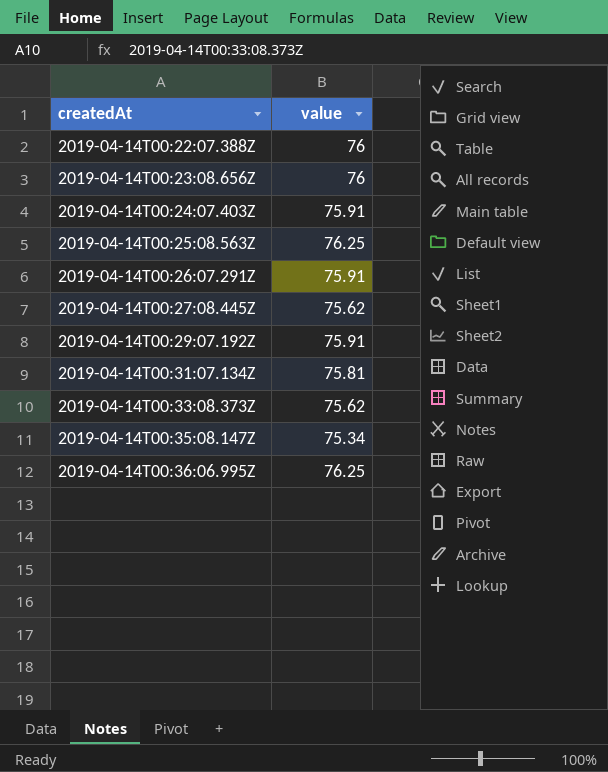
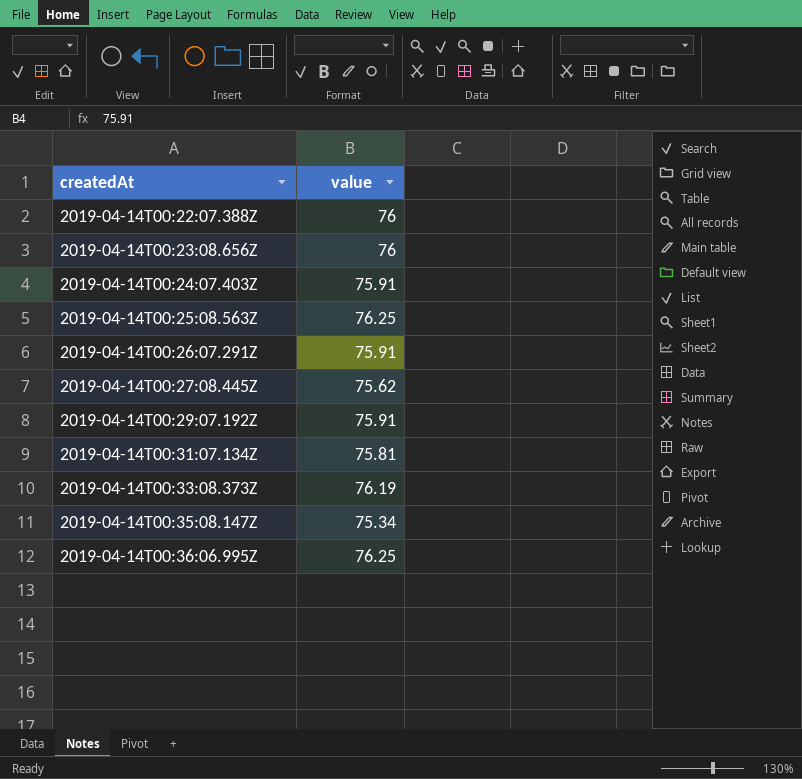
2019-04-14T00:33:08.373Z | value: 75.62 -> 76.19

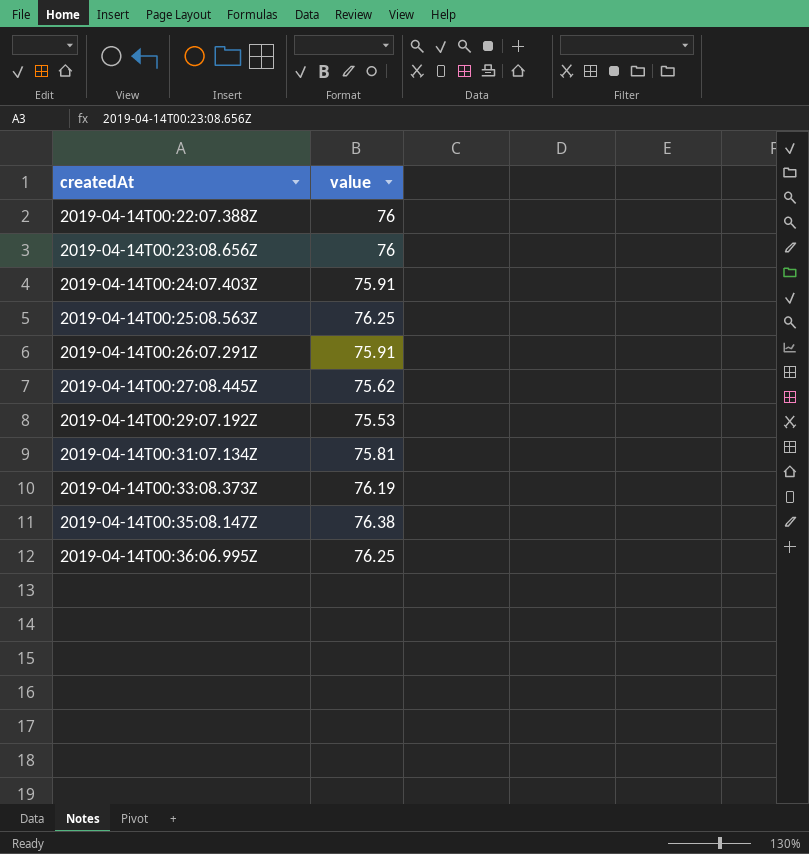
2019-04-14T00:29:07.192Z | value: 75.91 -> 75.53
2019-04-14T00:35:08.147Z | value: 75.34 -> 76.38

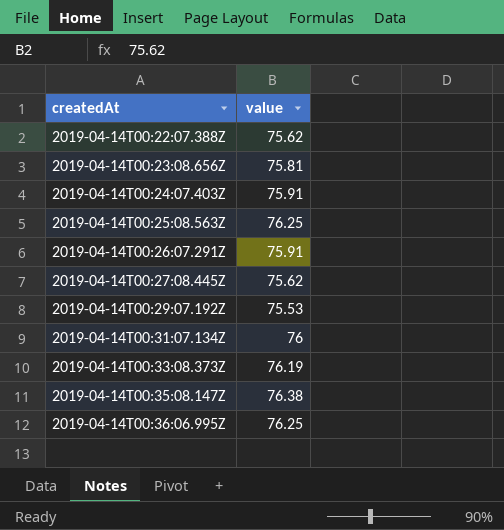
2019-04-14T00:22:07.388Z | value: 76 -> 75.62
2019-04-14T00:23:08.656Z | value: 76 -> 75.81
2019-04-14T00:31:07.134Z | value: 75.81 -> 76

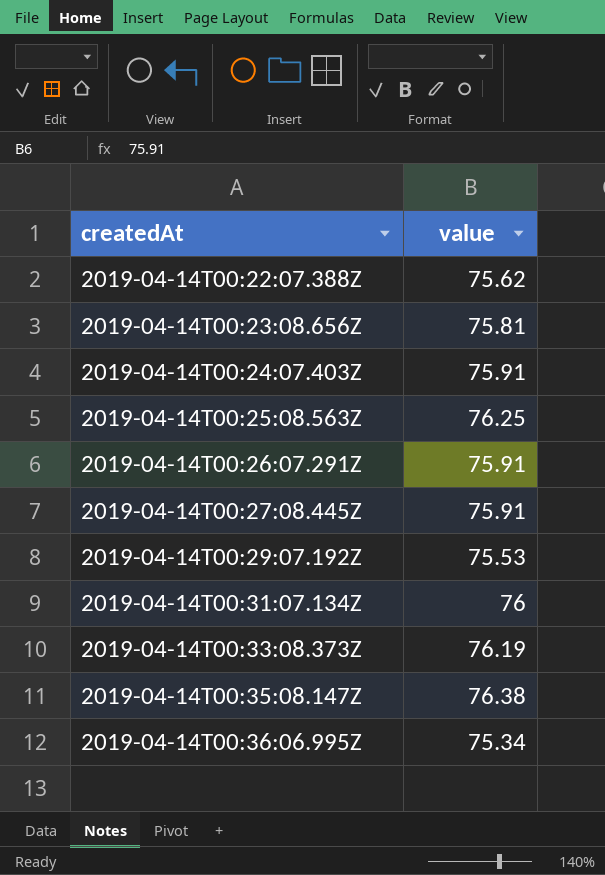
2019-04-14T00:27:08.445Z | value: 75.62 -> 75.91
2019-04-14T00:36:06.995Z | value: 76.25 -> 75.34

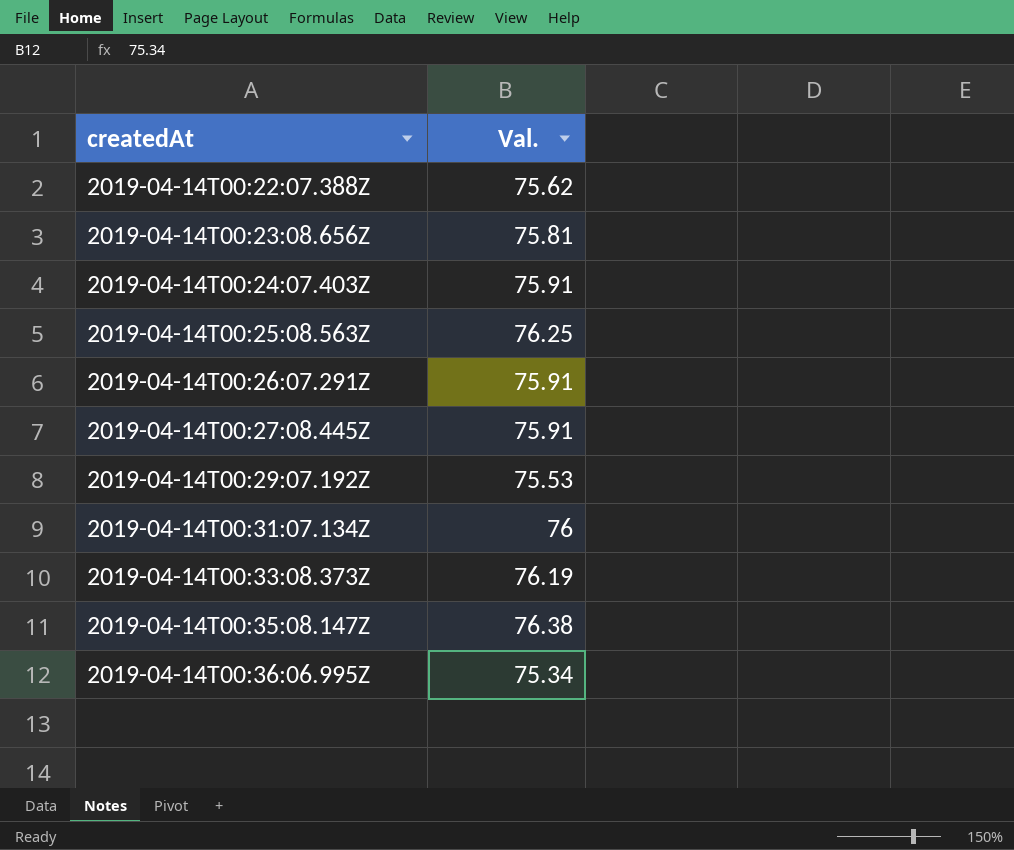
column name: value -> Val.

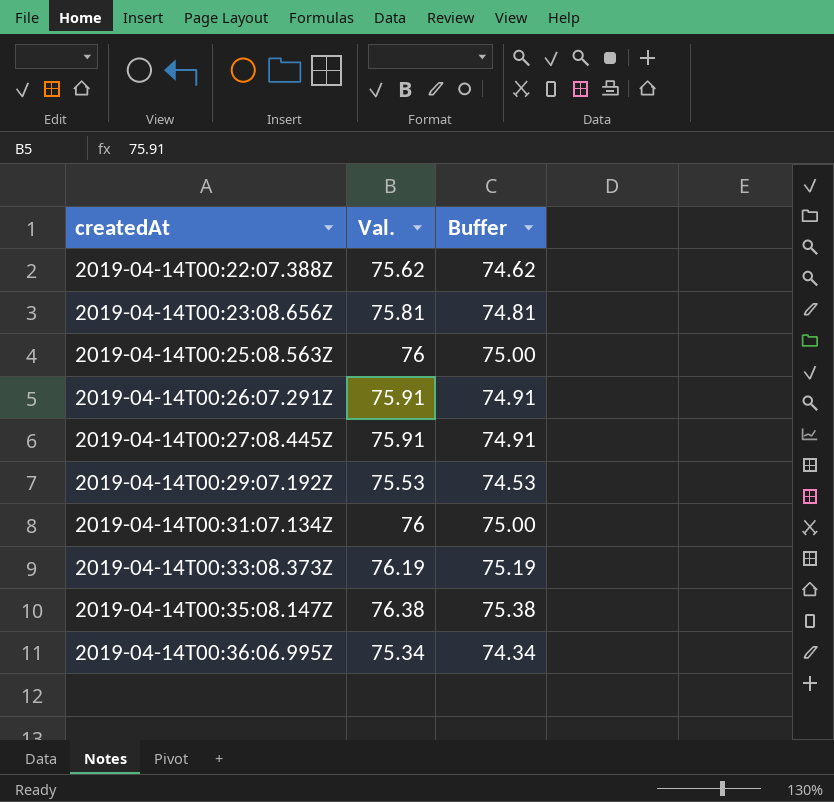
column Buffer | formula: none -> [Val.] - 1
row 2019-04-14T00:24:07.403Z: 75.91 -> none
2019-04-14T00:25:08.563Z | Val.: 76.25 -> 76

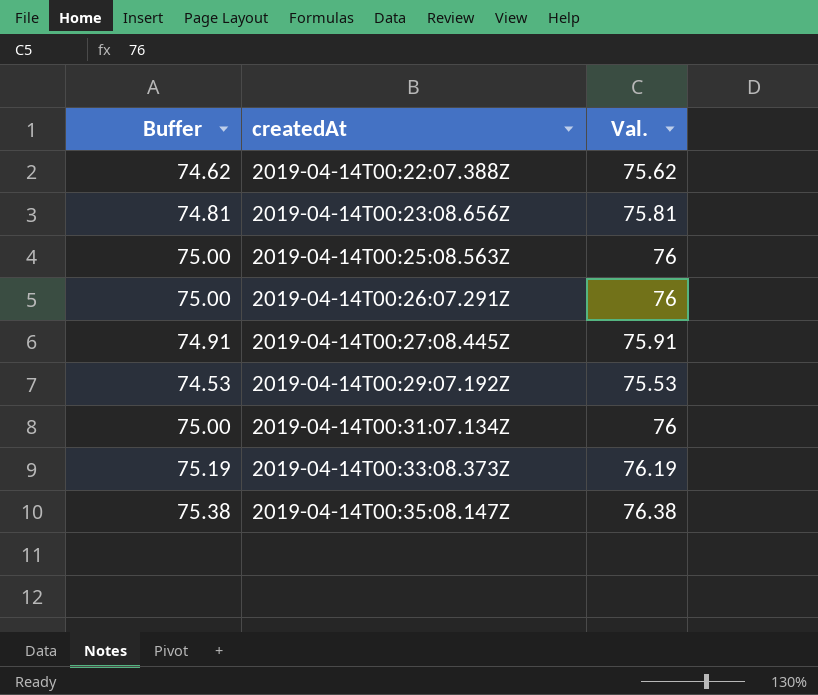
column Buffer | position: 3 -> 1
row 2019-04-14T00:36:06.995Z: 75.34 | 74.34 -> none
2019-04-14T00:26:07.291Z | Buffer: 74.91 -> 75.00
2019-04-14T00:26:07.291Z | Val.: 75.91 -> 76

